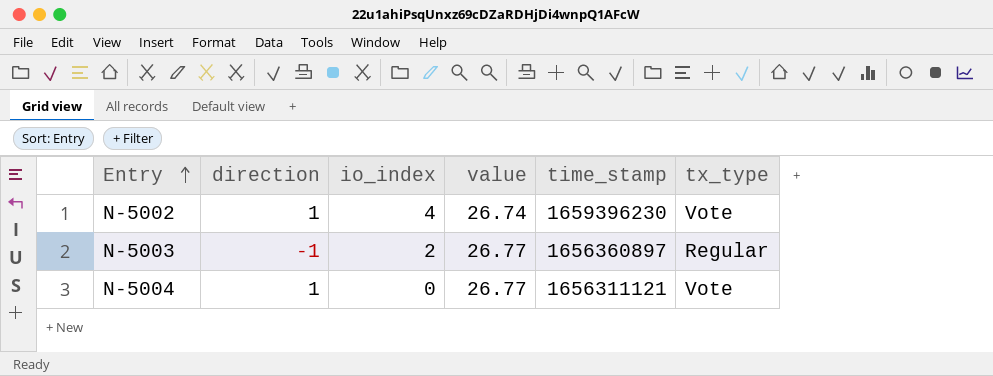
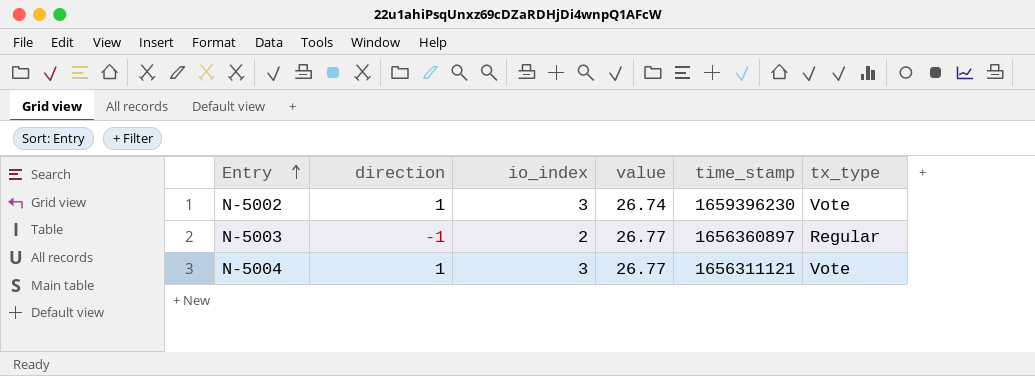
N-5002 | io_index: 4 -> 3
N-5004 | io_index: 0 -> 3

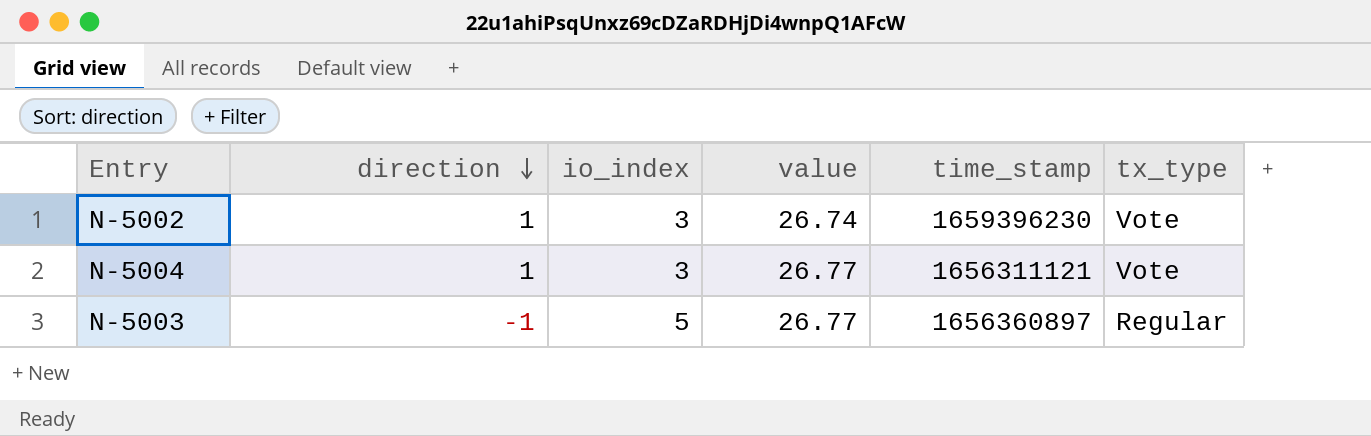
row order: Entry ascending -> direction descending
N-5003 | io_index: 2 -> 5

